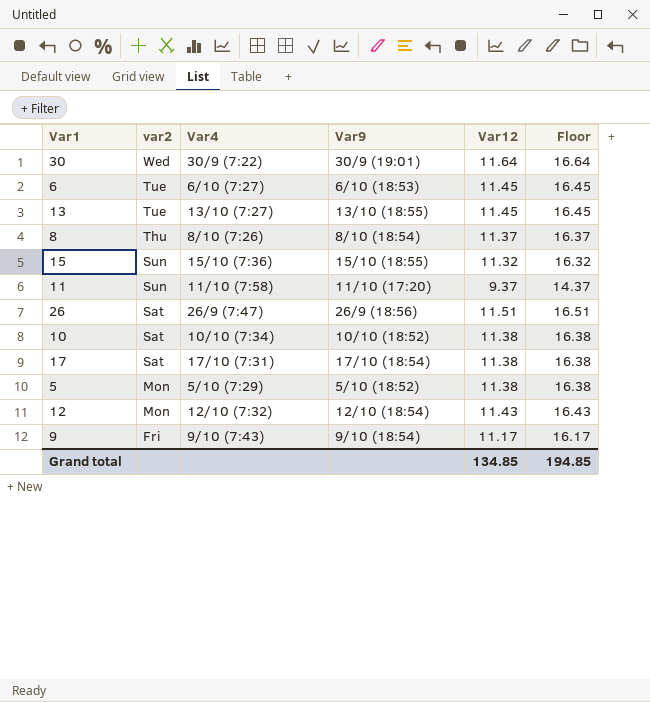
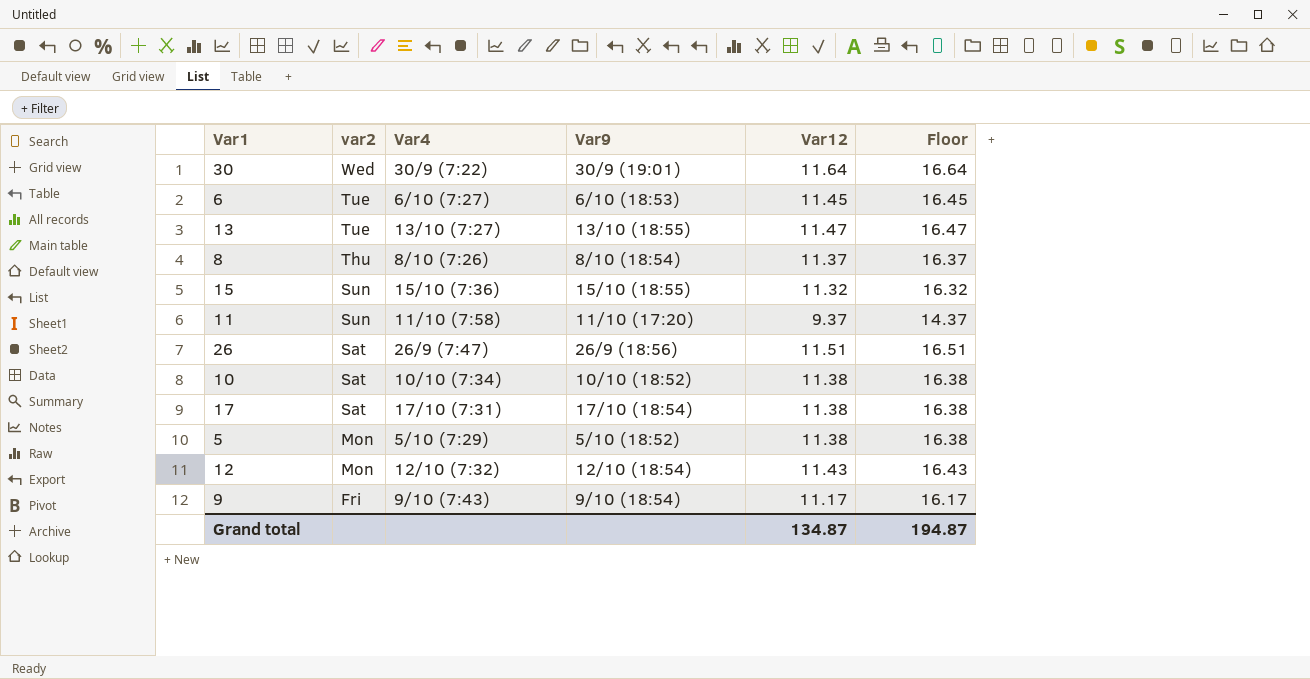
13 | Var12: 11.45 -> 11.47
13 | Floor: 16.45 -> 16.47
Grand total | Var12: 134.85 -> 134.87
Grand total | Floor: 194.85 -> 194.87

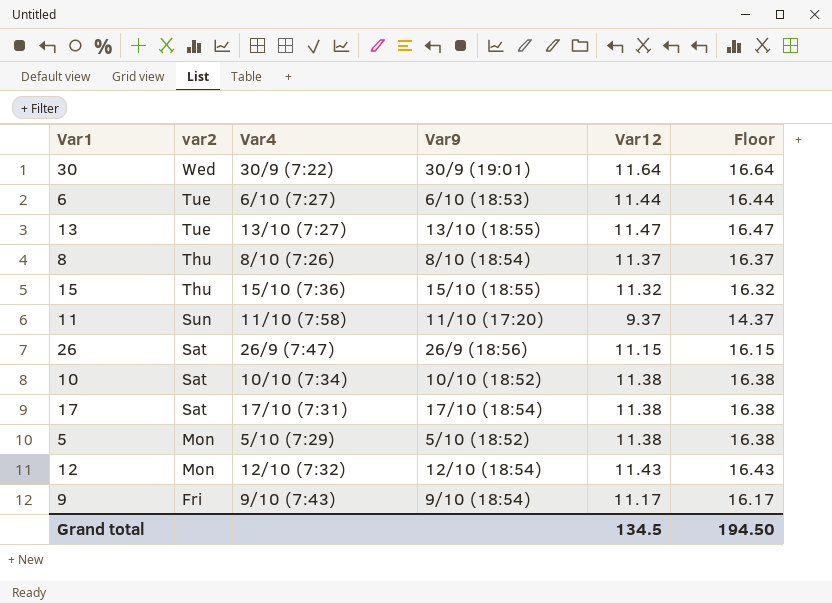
6 | Var12: 11.45 -> 11.44
6 | Floor: 16.45 -> 16.44
15 | var2: Sun -> Thu
26 | Var12: 11.51 -> 11.15
26 | Floor: 16.51 -> 16.15
Grand total | Var12: 134.87 -> 134.5
Grand total | Floor: 194.87 -> 194.50

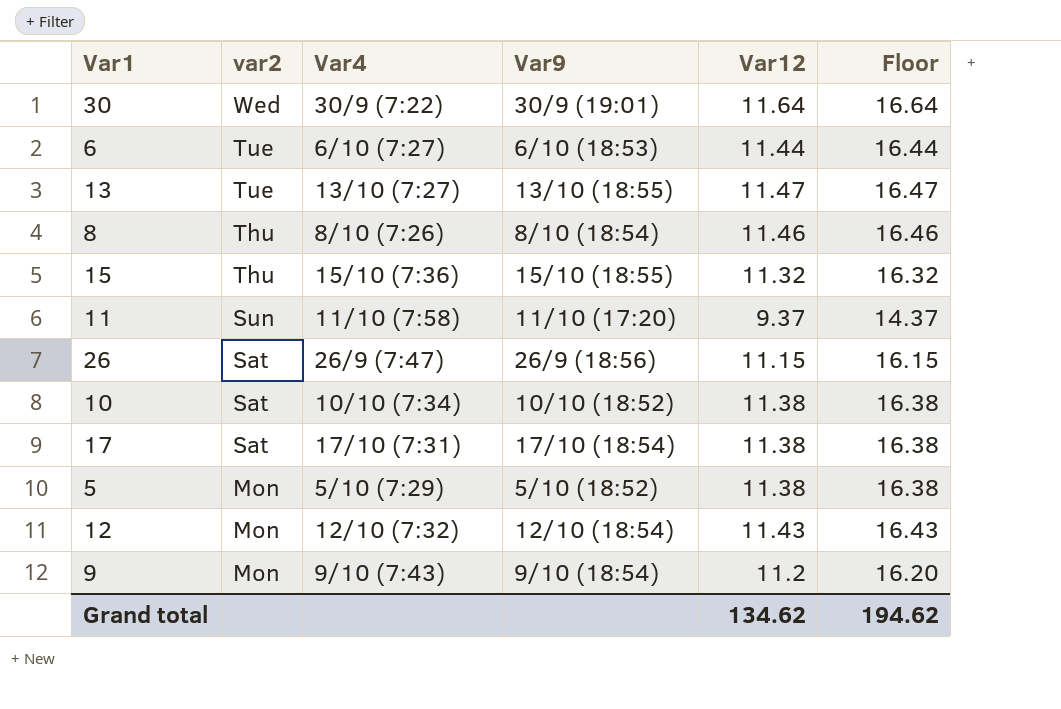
8 | Var12: 11.37 -> 11.46
8 | Floor: 16.37 -> 16.46
9 | var2: Fri -> Mon
9 | Var12: 11.17 -> 11.2
9 | Floor: 16.17 -> 16.20
Grand total | Var12: 134.5 -> 134.62
Grand total | Floor: 194.50 -> 194.62

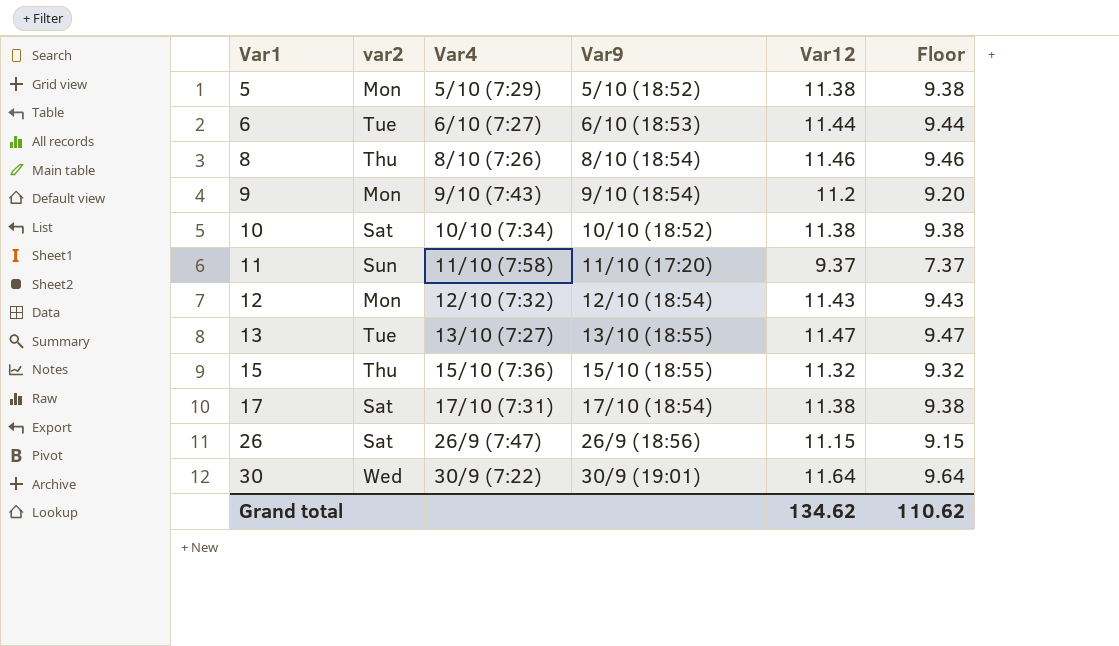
row order: var2 descending -> Var1 ascending
column Floor | formula: [Var12] + 5 -> [Var12] - 2
Grand total | Floor: 194.62 -> 110.62

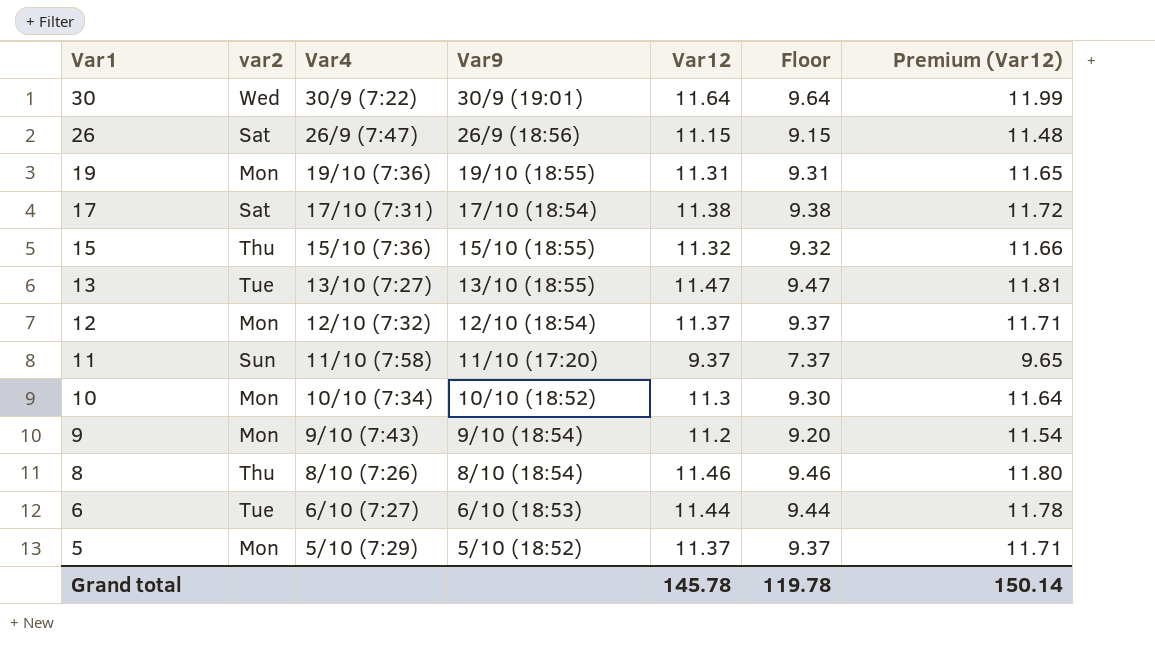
row order: Var1 ascending -> Var1 descending
column Premium (Var12) | formula: none -> [Var12] * 1.03
row 19: none -> Mon | 19/10 (7:36) | 19/10 (18:55) | 11.31 | 9.31 | 11.65
12 | Var12: 11.43 -> 11.37
12 | Floor: 9.43 -> 9.37
10 | var2: Sat -> Mon
10 | Var12: 11.38 -> 11.3
10 | Floor: 9.38 -> 9.30
5 | Var12: 11.38 -> 11.37
5 | Floor: 9.38 -> 9.37
Grand total | Var12: 134.62 -> 145.78
Grand total | Floor: 110.62 -> 119.78

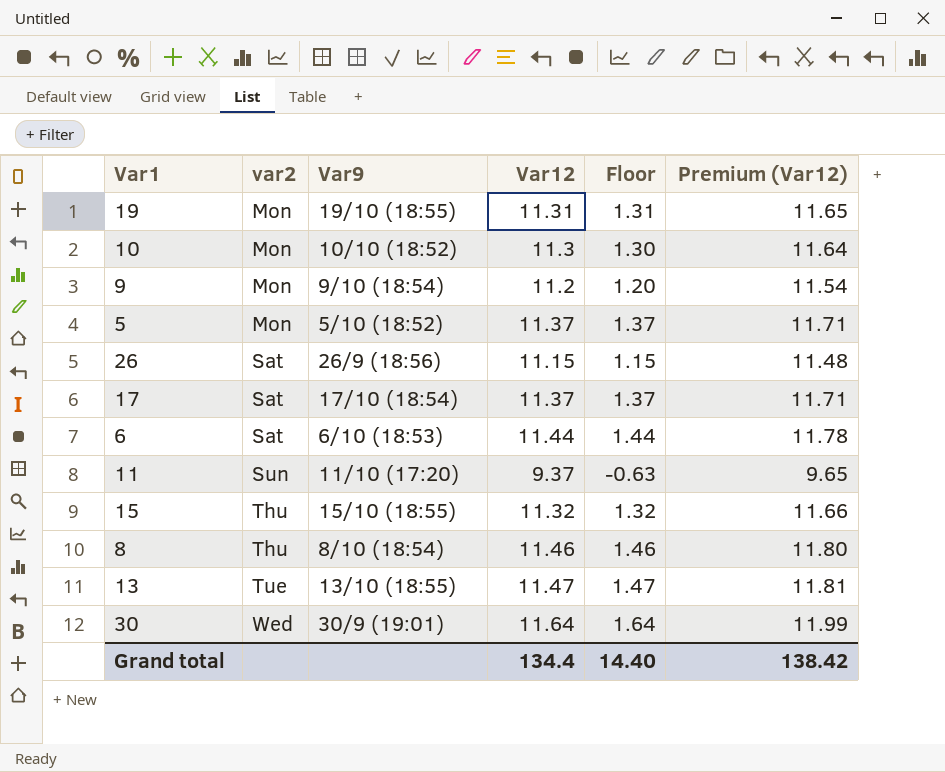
row order: Var1 descending -> var2 ascending
column Var4 | position: 3 -> none
column Floor | formula: [Var12] - 2 -> [Var12] - 10
row 12: Mon | 12/10 (7:32) | 12/10 (18:54) | 11.37 | 9.37 | 11.71 -> none
17 | Var12: 11.38 -> 11.37
17 | Premium (Var12): 11.72 -> 11.71
6 | var2: Tue -> Sat
Grand total | Var12: 145.78 -> 134.4
Grand total | Floor: 119.78 -> 14.40
Grand total | Premium (Var12): 150.14 -> 138.42

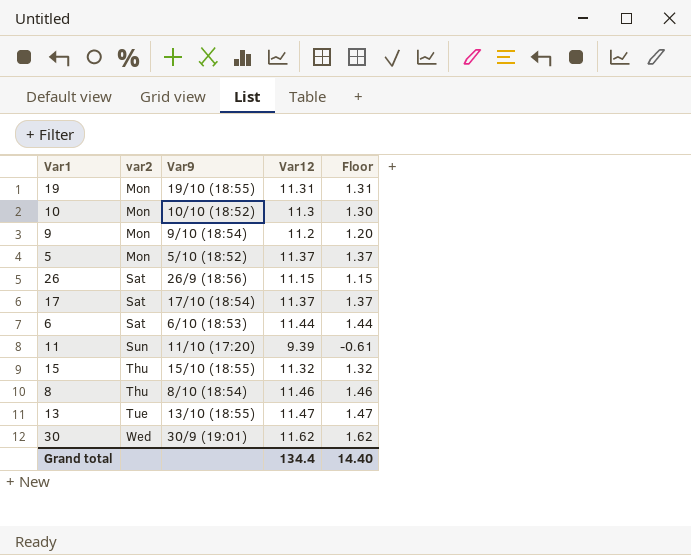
column Premium (Var12) | formula: [Var12] * 1.03 -> none
11 | Var12: 9.37 -> 9.39
11 | Floor: -0.63 -> -0.61
30 | Var12: 11.64 -> 11.62
30 | Floor: 1.64 -> 1.62

